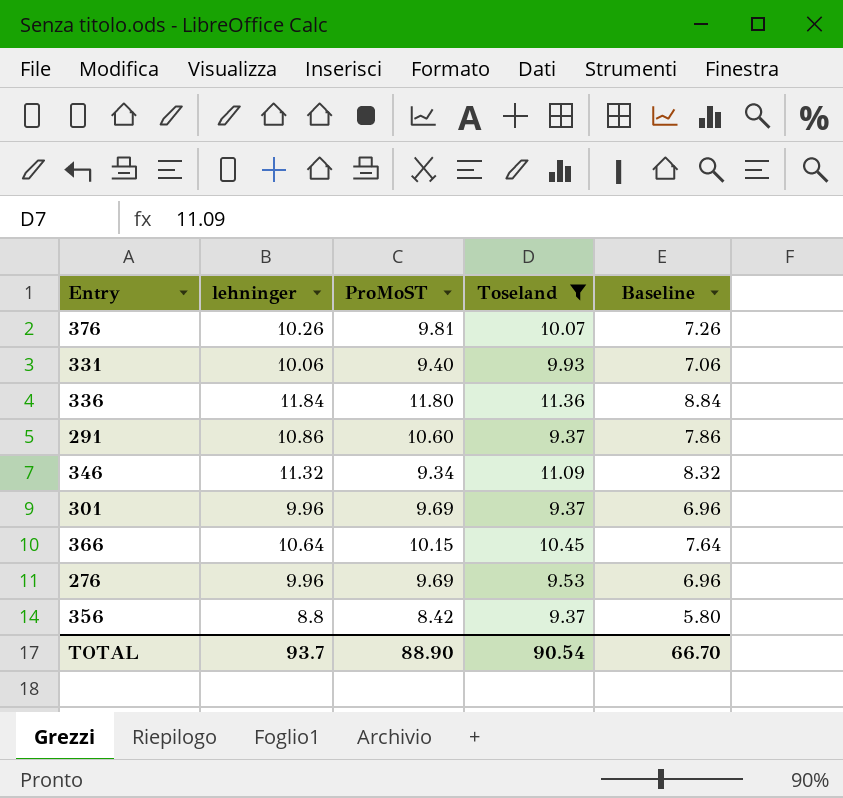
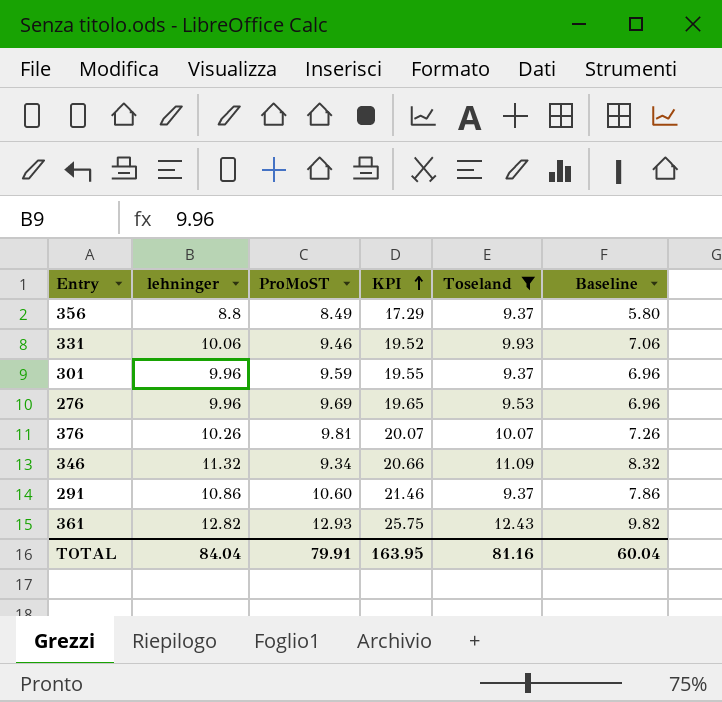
row order: none -> KPI ascending
column KPI | formula: none -> [lehninger] + [ProMoST]
row 336: 11.84 | 11.80 | 11.36 | 8.84 -> none
row 366: 10.64 | 10.15 | 10.45 | 7.64 -> none
356 | ProMoST: 8.42 -> 8.49
331 | ProMoST: 9.40 -> 9.46
301 | ProMoST: 9.69 -> 9.59
row 361: none -> 12.82 | 12.93 | 25.75 | 12.43 | 9.82
TOTAL | lehninger: 93.7 -> 84.04
TOTAL | ProMoST: 88.90 -> 79.91
TOTAL | Toseland: 90.54 -> 81.16
TOTAL | Baseline: 66.70 -> 60.04

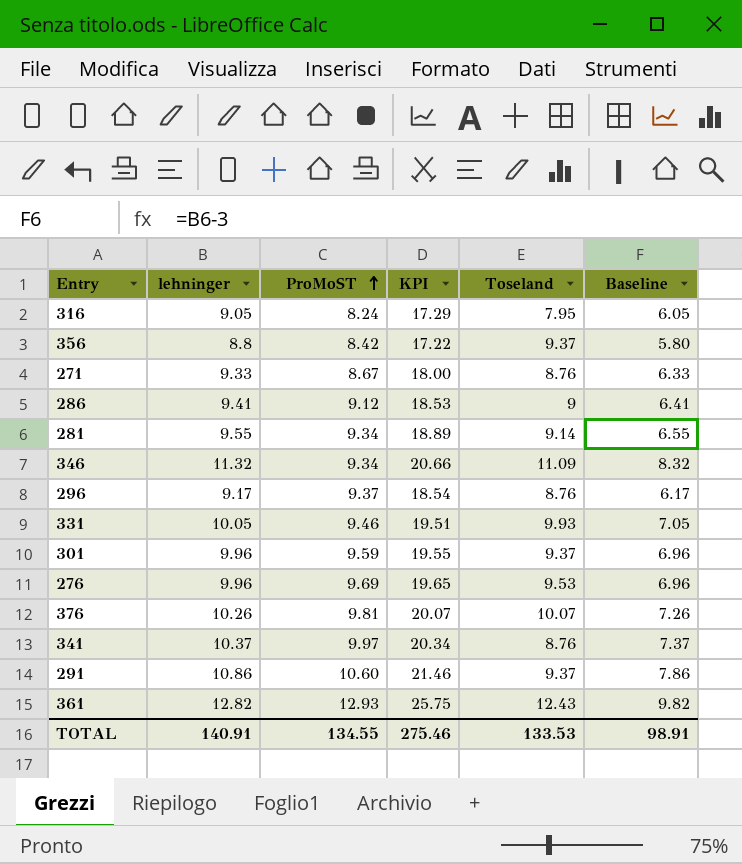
filter: Toseland >= 9.37 -> none
row order: KPI ascending -> ProMoST ascending
356 | ProMoST: 8.49 -> 8.42
356 | KPI: 17.29 -> 17.22
331 | lehninger: 10.06 -> 10.05
331 | KPI: 19.52 -> 19.51
331 | Baseline: 7.06 -> 7.05
TOTAL | lehninger: 84.04 -> 140.91
TOTAL | ProMoST: 79.91 -> 134.55
TOTAL | KPI: 163.95 -> 275.46
TOTAL | Toseland: 81.16 -> 133.53
TOTAL | Baseline: 60.04 -> 98.91

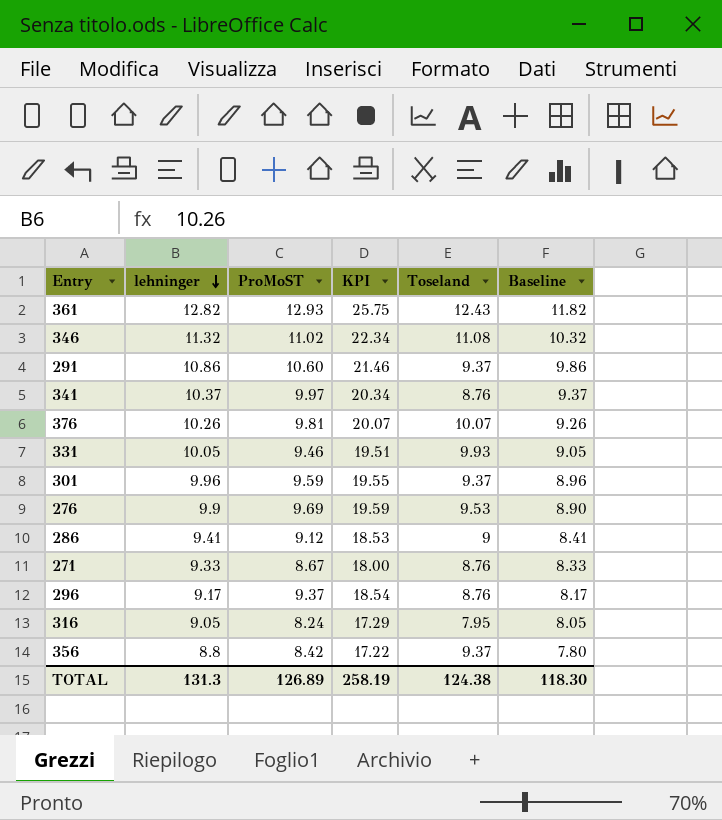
row order: ProMoST ascending -> lehninger descending
column Baseline | formula: [lehninger] - 3 -> [lehninger] - 1
row 281: 9.55 | 9.34 | 18.89 | 9.14 | 6.55 -> none
346 | ProMoST: 9.34 -> 11.02
346 | KPI: 20.66 -> 22.34
346 | Toseland: 11.09 -> 11.08
276 | lehninger: 9.96 -> 9.9
276 | KPI: 19.65 -> 19.59
TOTAL | lehninger: 140.91 -> 131.3
TOTAL | ProMoST: 134.55 -> 126.89
TOTAL | KPI: 275.46 -> 258.19
TOTAL | Toseland: 133.53 -> 124.38
TOTAL | Baseline: 98.91 -> 118.30

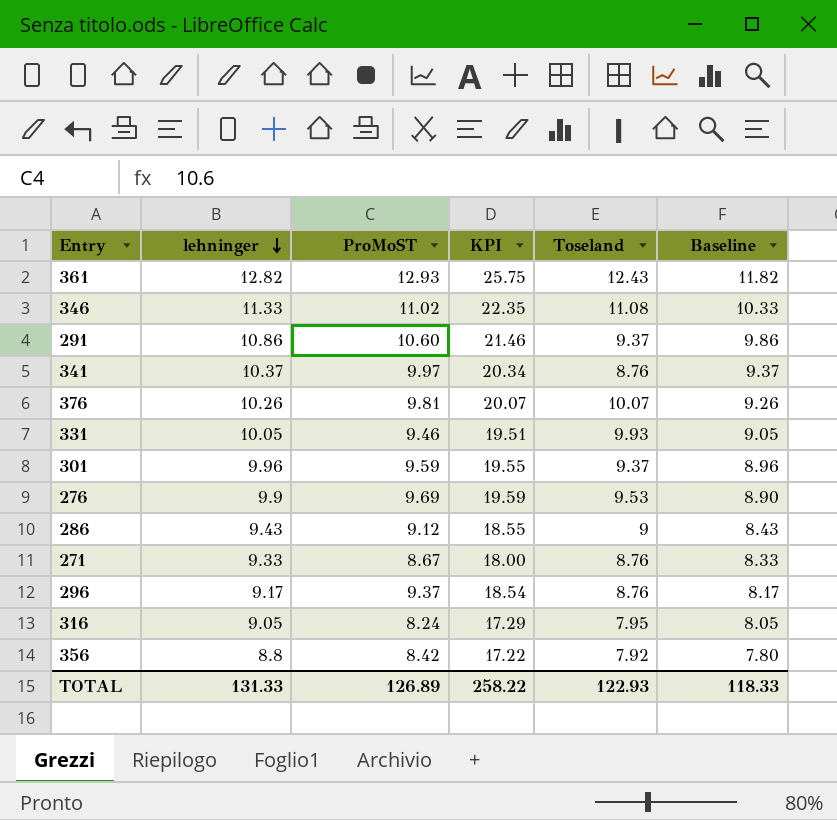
346 | lehninger: 11.32 -> 11.33
346 | KPI: 22.34 -> 22.35
346 | Baseline: 10.32 -> 10.33
286 | lehninger: 9.41 -> 9.43
286 | KPI: 18.53 -> 18.55
286 | Baseline: 8.41 -> 8.43
356 | Toseland: 9.37 -> 7.92
TOTAL | lehninger: 131.3 -> 131.33
TOTAL | KPI: 258.19 -> 258.22
TOTAL | Toseland: 124.38 -> 122.93
TOTAL | Baseline: 118.30 -> 118.33

